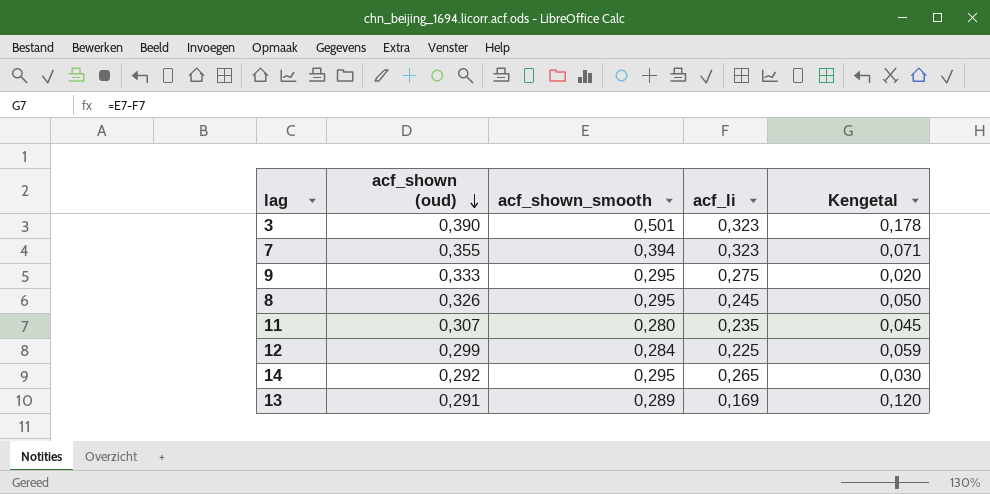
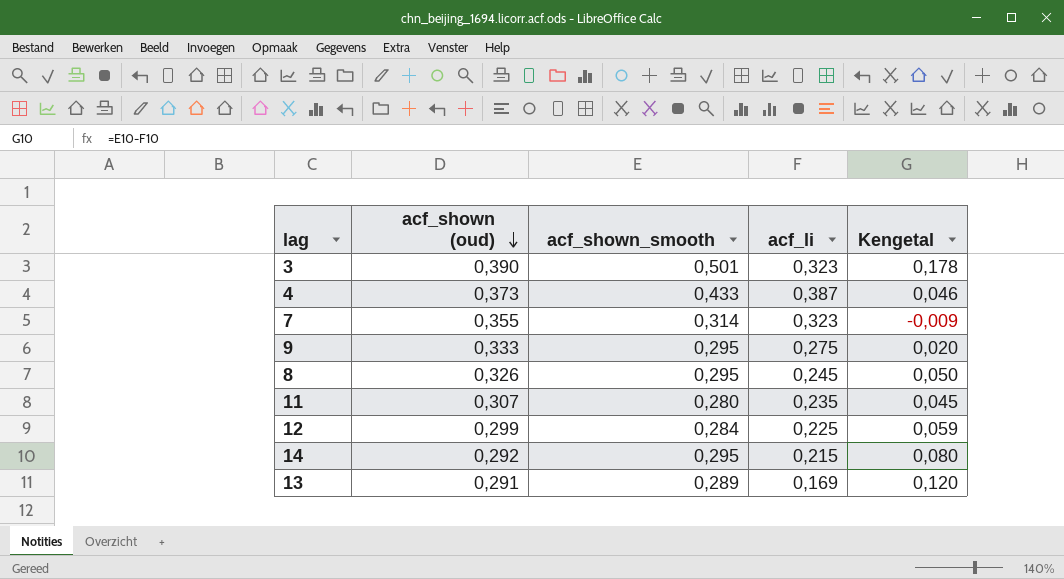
row 4: none -> 0,373 | 0,433 | 0,387 | 0,046
7 | acf_shown_smooth: 0,394 -> 0,314
7 | Kengetal: 0,071 -> -0,009
14 | acf_li: 0,265 -> 0,215
14 | Kengetal: 0,030 -> 0,080

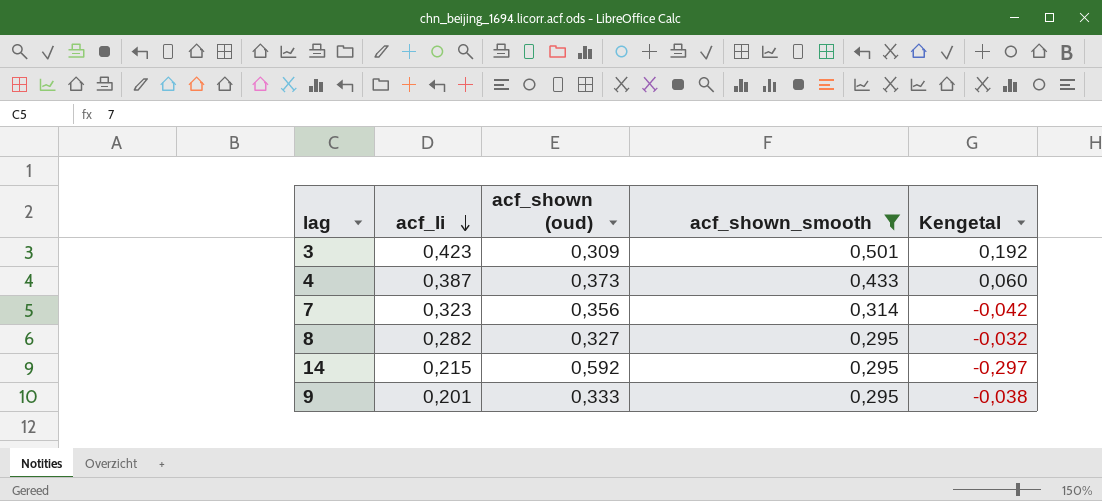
filter: none -> acf_shown_smooth >= 0,295
row order: acf_shown (oud) descending -> acf_li descending
column acf_li | position: 4 -> 2
column Kengetal | formula: [acf_shown_smooth] - [acf_li] -> [acf_shown_smooth] - [acf_shown (oud)]
3 | acf_li: 0,323 -> 0,423
3 | acf_shown (oud): 0,390 -> 0,309
7 | acf_shown (oud): 0,355 -> 0,356
8 | acf_li: 0,245 -> 0,282
8 | acf_shown (oud): 0,326 -> 0,327
14 | acf_shown (oud): 0,292 -> 0,592
9 | acf_li: 0,275 -> 0,201

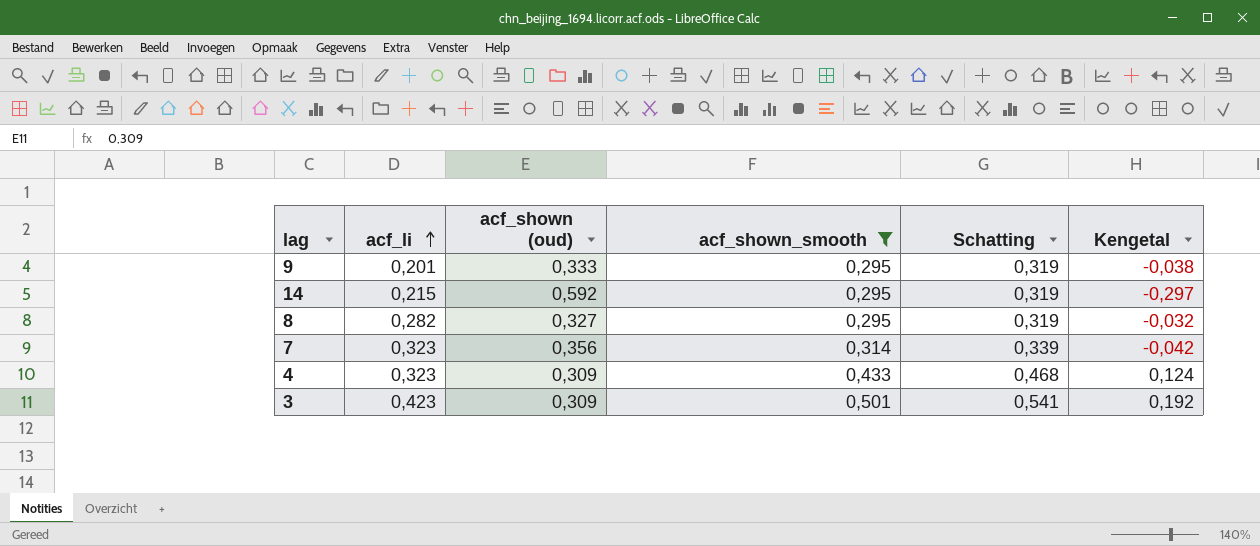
row order: acf_li descending -> acf_li ascending
column Schatting | formula: none -> [acf_shown_smooth] * 1,08
4 | acf_li: 0,387 -> 0,323
4 | acf_shown (oud): 0,373 -> 0,309
4 | Kengetal: 0,060 -> 0,124

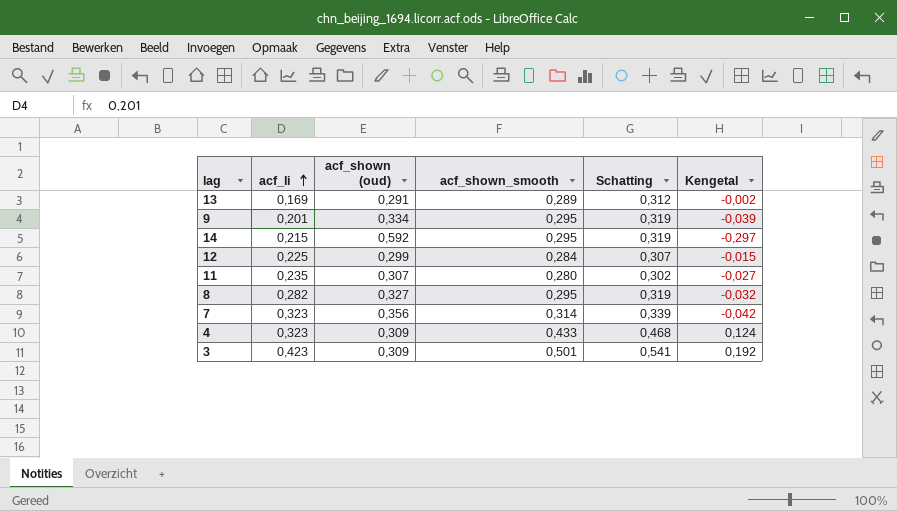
filter: acf_shown_smooth >= 0,295 -> none
9 | acf_shown (oud): 0,333 -> 0,334
9 | Kengetal: -0,038 -> -0,039

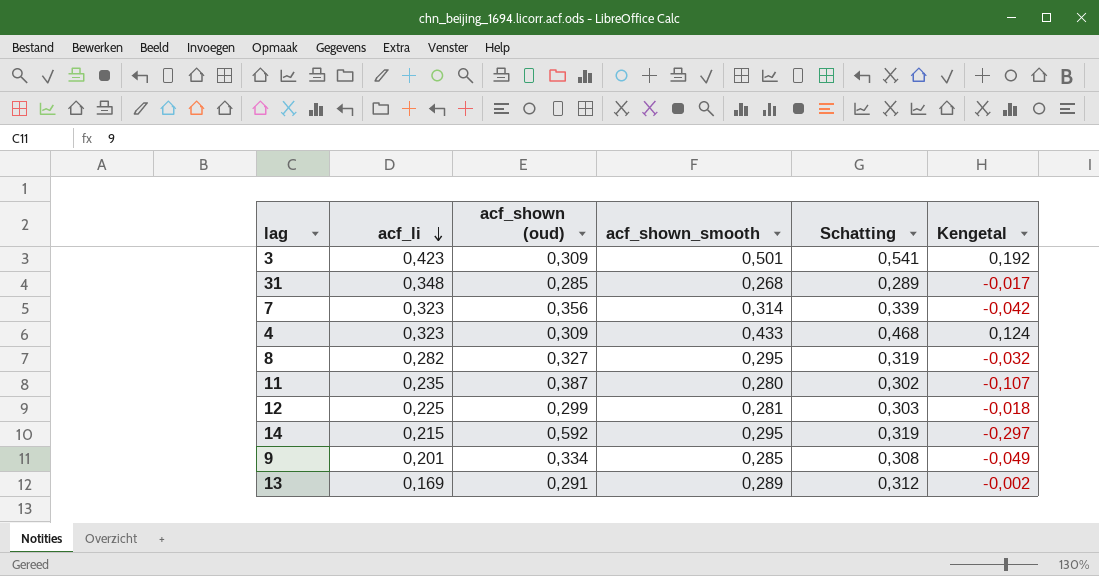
row order: acf_li ascending -> acf_li descending
row 31: none -> 0,348 | 0,285 | 0,268 | 0,289 | -0,017
11 | acf_shown (oud): 0,307 -> 0,387
11 | Kengetal: -0,027 -> -0,107
12 | acf_shown_smooth: 0,284 -> 0,281
12 | Schatting: 0,307 -> 0,303
12 | Kengetal: -0,015 -> -0,018
9 | acf_shown_smooth: 0,295 -> 0,285
9 | Schatting: 0,319 -> 0,308
9 | Kengetal: -0,039 -> -0,049

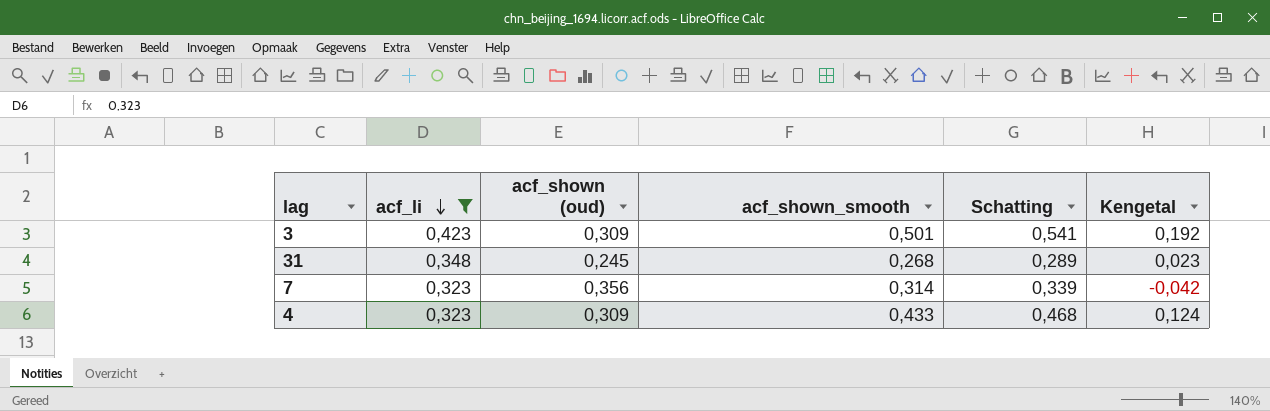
filter: none -> acf_li >= 0,323
31 | acf_shown (oud): 0,285 -> 0,245
31 | Kengetal: -0,017 -> 0,023

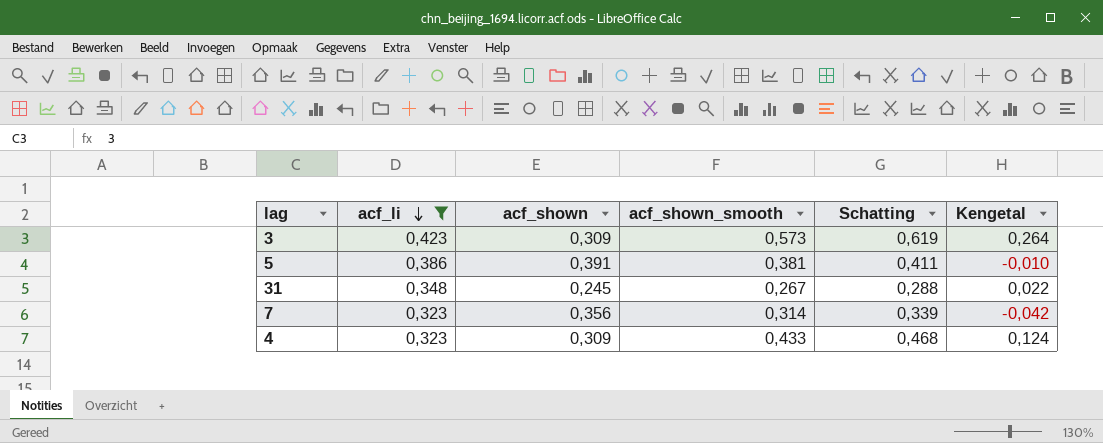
column name: acf_shown (oud) -> acf_shown
3 | acf_shown_smooth: 0,501 -> 0,573
3 | Schatting: 0,541 -> 0,619
3 | Kengetal: 0,192 -> 0,264
row 5: none -> 0,386 | 0,391 | 0,381 | 0,411 | -0,010
31 | acf_shown_smooth: 0,268 -> 0,267
31 | Schatting: 0,289 -> 0,288
31 | Kengetal: 0,023 -> 0,022

